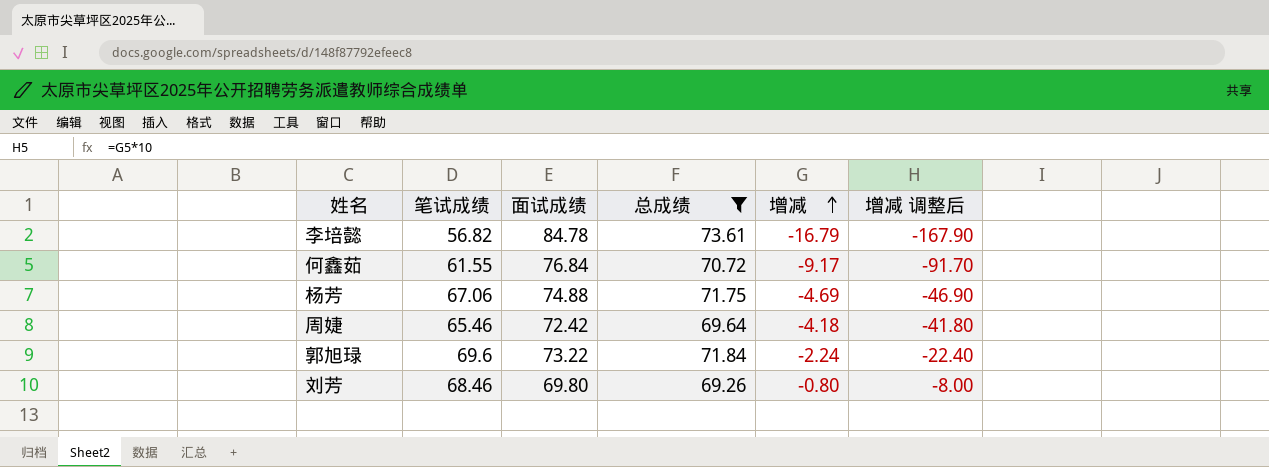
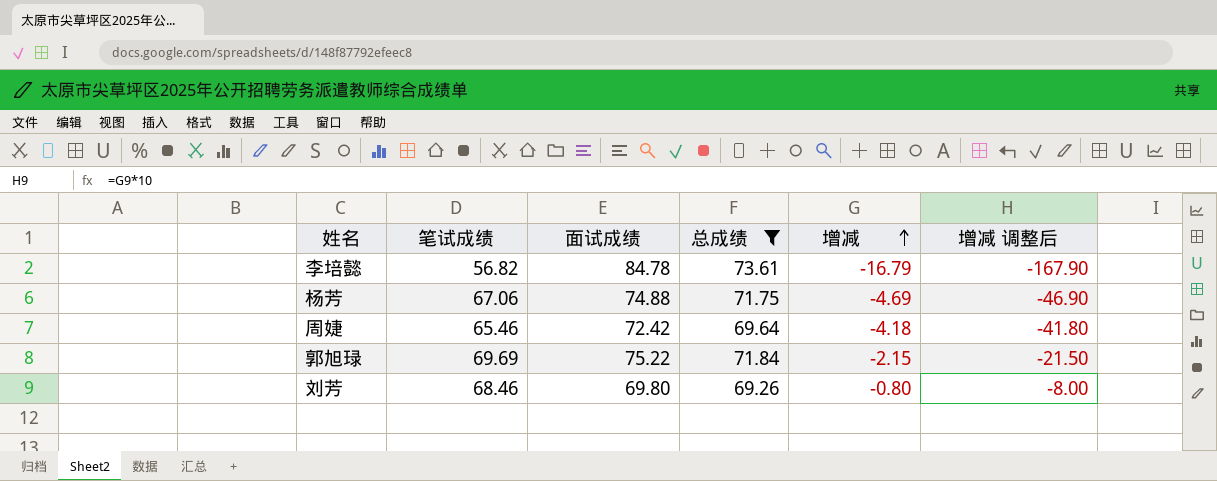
row 何鑫茹: 61.55 | 76.84 | 70.72 | -9.17 | -91.70 -> none
郭旭琭 | 笔试成绩: 69.6 -> 69.69
郭旭琭 | 面试成绩: 73.22 -> 75.22
郭旭琭 | 增减: -2.24 -> -2.15
郭旭琭 | 增减 调整后: -22.40 -> -21.50

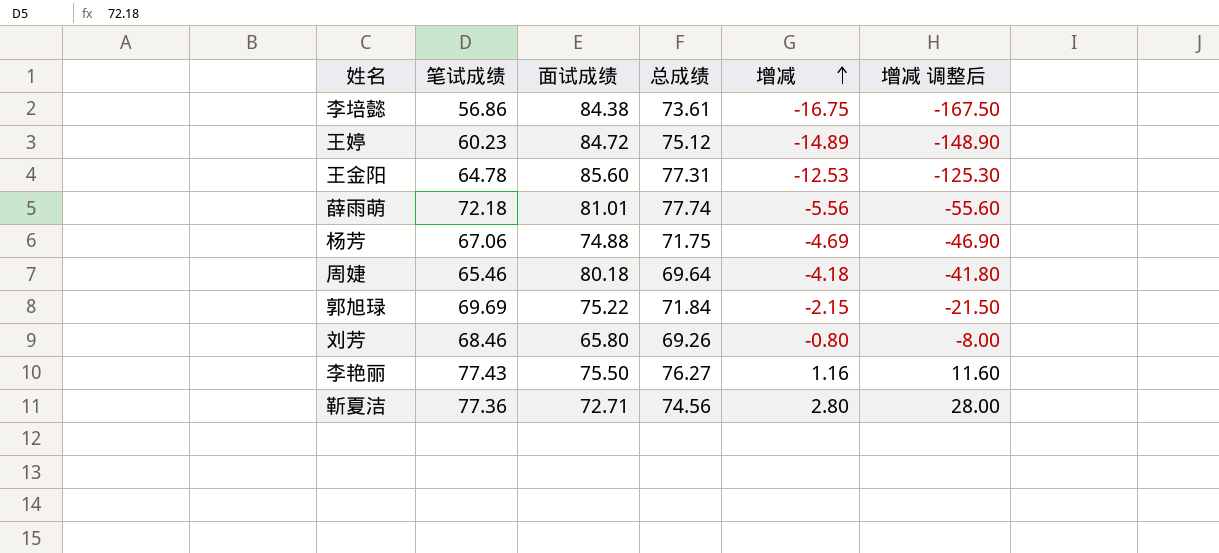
filter: 总成绩 <= 73.61 -> none
李培懿 | 笔试成绩: 56.82 -> 56.86
李培懿 | 面试成绩: 84.78 -> 84.38
李培懿 | 增减: -16.79 -> -16.75
李培懿 | 增减 调整后: -167.90 -> -167.50
周婕 | 面试成绩: 72.42 -> 80.18
刘芳 | 面试成绩: 69.80 -> 65.80

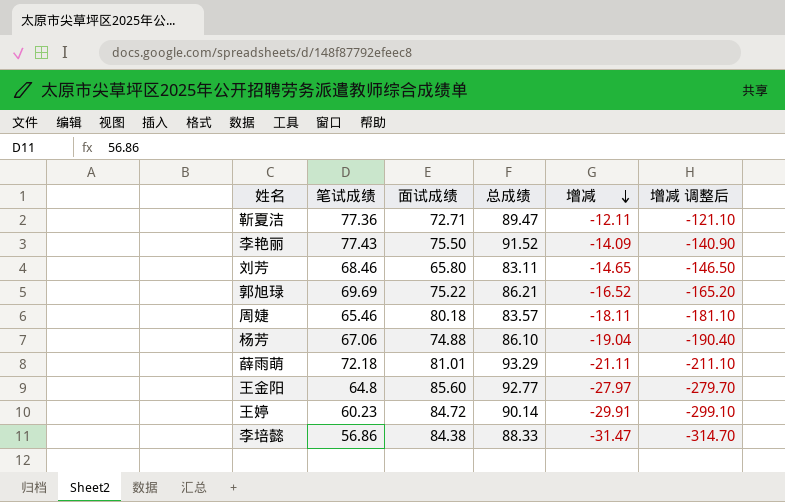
row order: 增减 ascending -> 增减 descending
靳夏洁 | 总成绩: 74.56 -> 89.47
靳夏洁 | 增减: 2.80 -> -12.11
靳夏洁 | 增减 调整后: 28.00 -> -121.10
李艳丽 | 总成绩: 76.27 -> 91.52
李艳丽 | 增减: 1.16 -> -14.09
李艳丽 | 增减 调整后: 11.60 -> -140.90
刘芳 | 总成绩: 69.26 -> 83.11
刘芳 | 增减: -0.80 -> -14.65
刘芳 | 增减 调整后: -8.00 -> -146.50
郭旭琭 | 总成绩: 71.84 -> 86.21
郭旭琭 | 增减: -2.15 -> -16.52
郭旭琭 | 增减 调整后: -21.50 -> -165.20
周婕 | 总成绩: 69.64 -> 83.57
周婕 | 增减: -4.18 -> -18.11
周婕 | 增减 调整后: -41.80 -> -181.10
杨芳 | 总成绩: 71.75 -> 86.10
杨芳 | 增减: -4.69 -> -19.04
杨芳 | 增减 调整后: -46.90 -> -190.40
薛雨萌 | 总成绩: 77.74 -> 93.29
薛雨萌 | 增减: -5.56 -> -21.11
薛雨萌 | 增减 调整后: -55.60 -> -211.10
王金阳 | 笔试成绩: 64.78 -> 64.8
王金阳 | 总成绩: 77.31 -> 92.77
王金阳 | 增减: -12.53 -> -27.97
王金阳 | 增减 调整后: -125.30 -> -279.70
王婷 | 总成绩: 75.12 -> 90.14
王婷 | 增减: -14.89 -> -29.91
王婷 | 增减 调整后: -148.90 -> -299.10
李培懿 | 总成绩: 73.61 -> 88.33
李培懿 | 增减: -16.75 -> -31.47
李培懿 | 增减 调整后: -167.50 -> -314.70

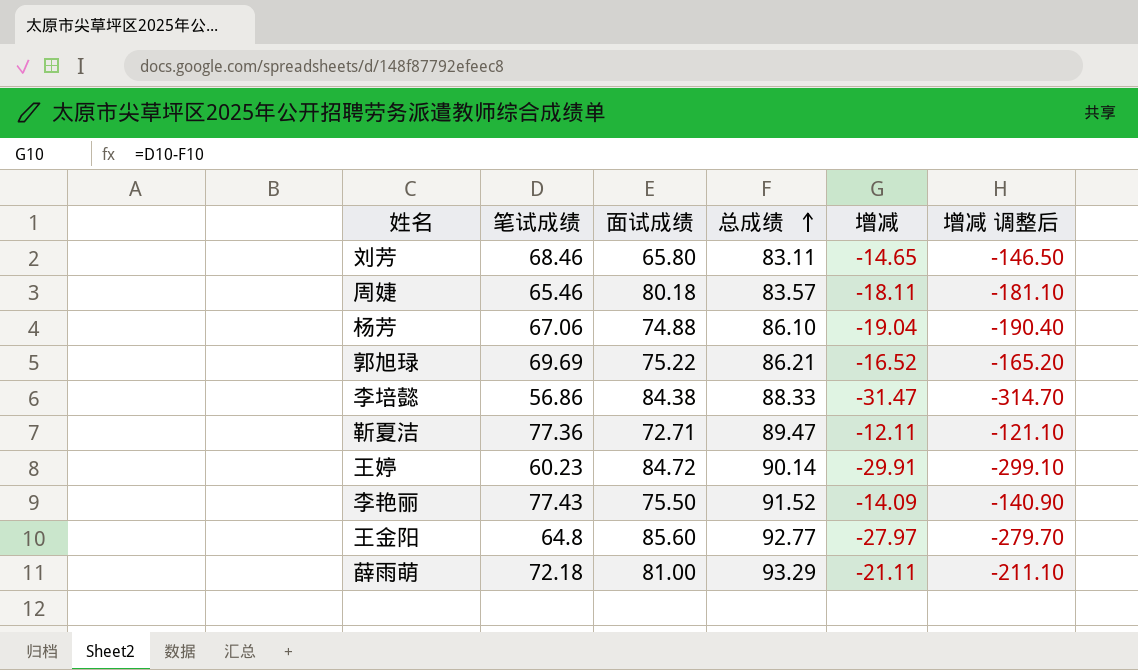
row order: 增减 descending -> 总成绩 ascending
薛雨萌 | 面试成绩: 81.01 -> 81.00

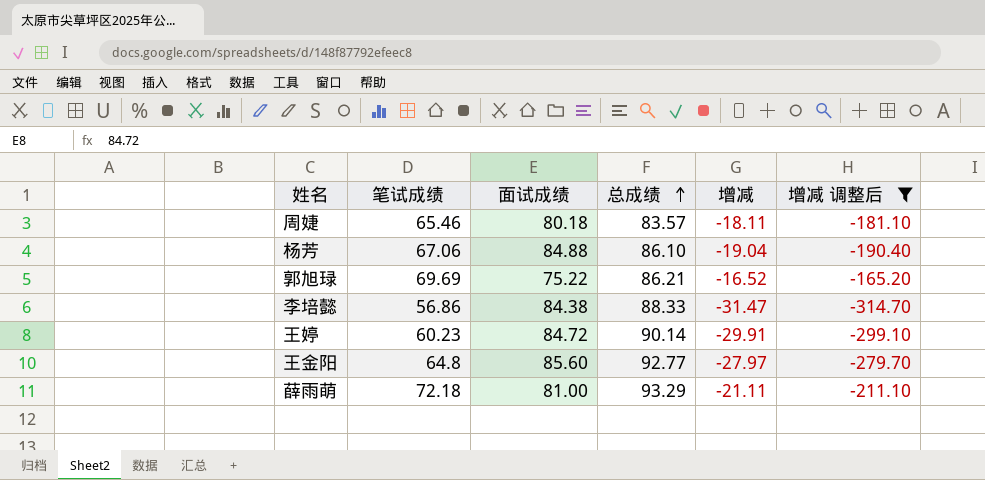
filter: none -> 增减 调整后 <= -165.20
杨芳 | 面试成绩: 74.88 -> 84.88

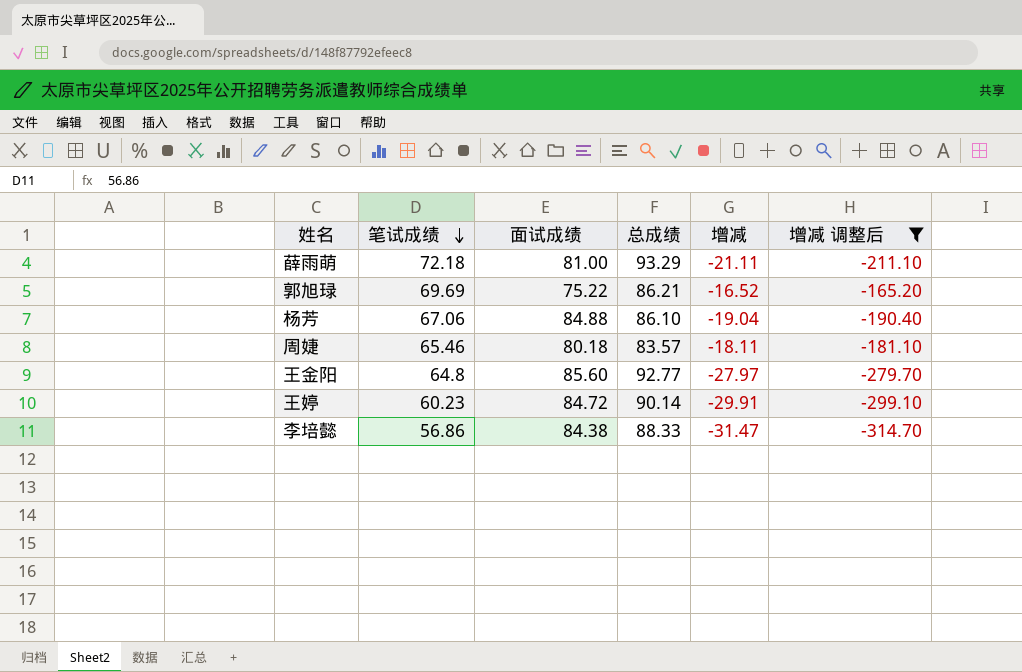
row order: 总成绩 ascending -> 笔试成绩 descending

